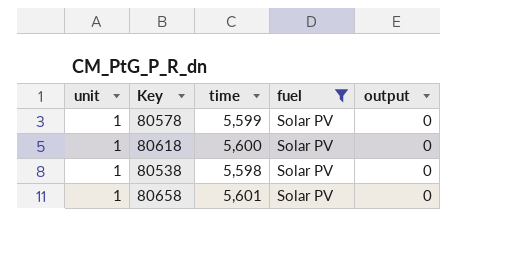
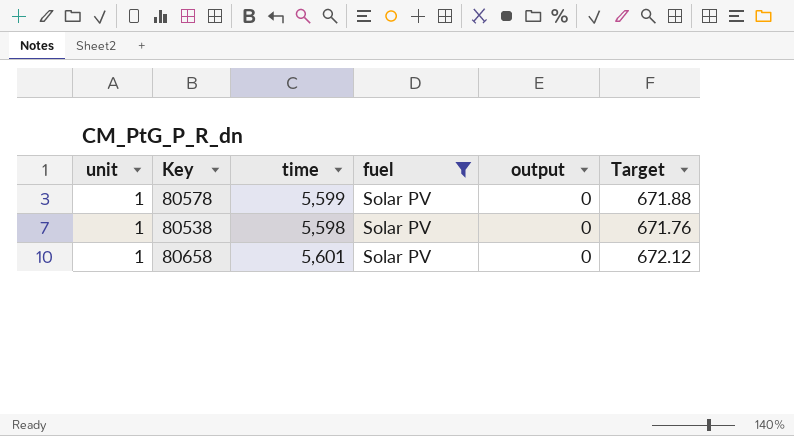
column Target | formula: none -> [time] * 0.12
row 80618: 1 | 5,600 | Solar PV | 0 -> none

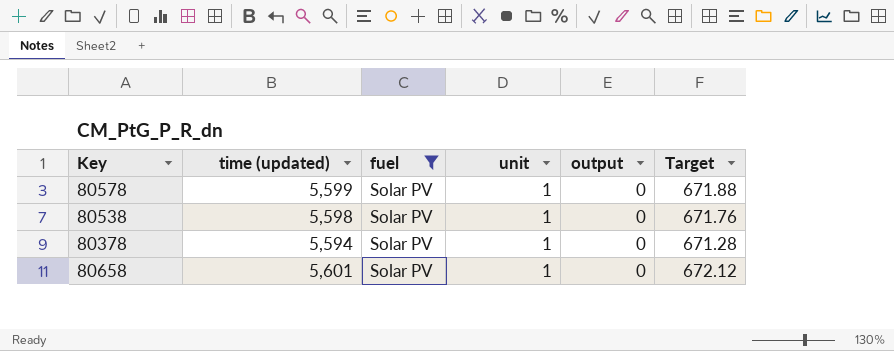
column name: time -> time (updated)
column unit | position: 1 -> 4
row 80378: none -> 5,594 | Solar PV | 1 | 0 | 671.28

